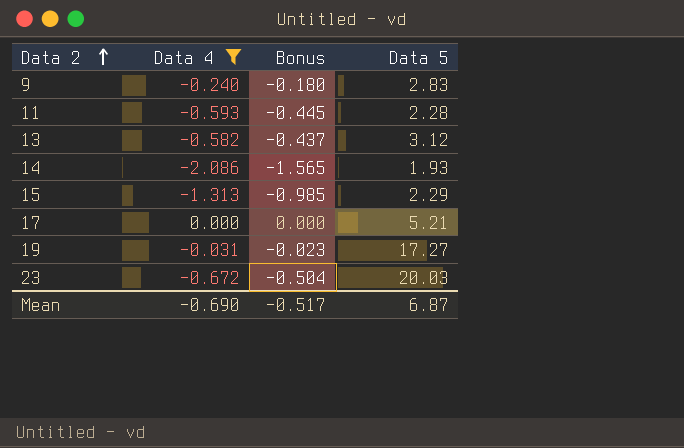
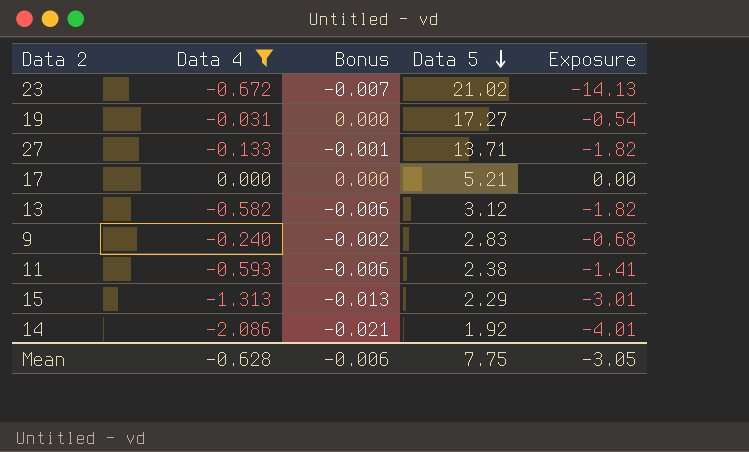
row order: Data 2 ascending -> Data 5 descending
column Bonus | formula: [Data 4] * 0.75 -> [Data 4] * 0.01
column Exposure | formula: none -> [Data 4] * [Data 5]
23 | Data 5: 20.03 -> 21.02
row 27: none -> -0.133 | -0.001 | 13.71 | -1.82
11 | Data 5: 2.28 -> 2.38
14 | Data 5: 1.93 -> 1.92
Mean | Data 4: -0.690 -> -0.628
Mean | Bonus: -0.517 -> -0.006
Mean | Data 5: 6.87 -> 7.75

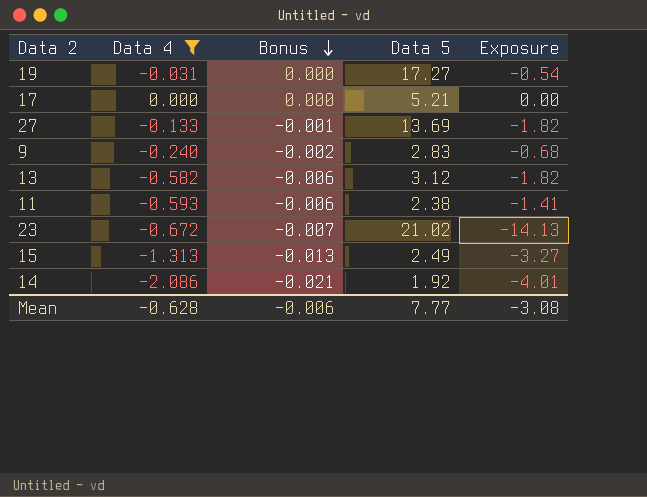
row order: Data 5 descending -> Bonus descending
27 | Data 5: 13.71 -> 13.69
15 | Data 5: 2.29 -> 2.49
15 | Exposure: -3.01 -> -3.27
Mean | Data 5: 7.75 -> 7.77
Mean | Exposure: -3.05 -> -3.08

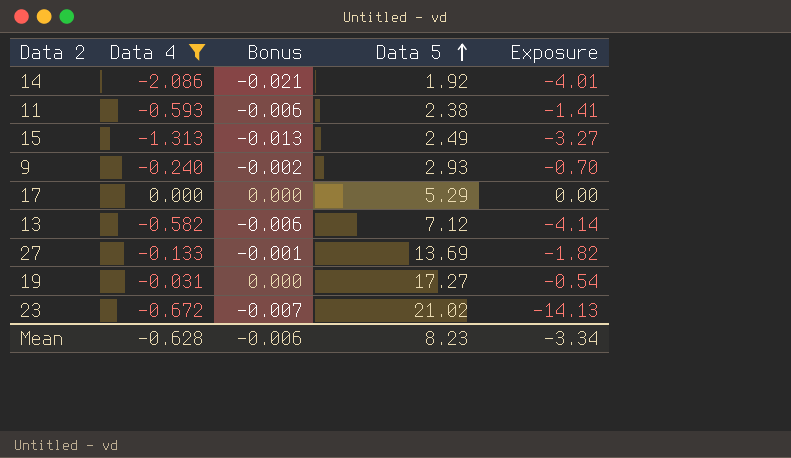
row order: Bonus descending -> Data 5 ascending
9 | Data 5: 2.83 -> 2.93
9 | Exposure: -0.68 -> -0.70
17 | Data 5: 5.21 -> 5.29
13 | Data 5: 3.12 -> 7.12
13 | Exposure: -1.82 -> -4.14
Mean | Data 5: 7.77 -> 8.23
Mean | Exposure: -3.08 -> -3.34

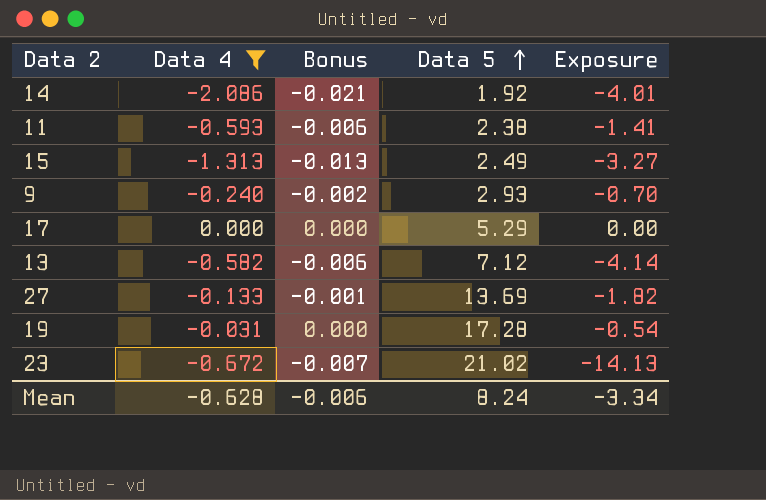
19 | Data 5: 17.27 -> 17.28
Mean | Data 5: 8.23 -> 8.24

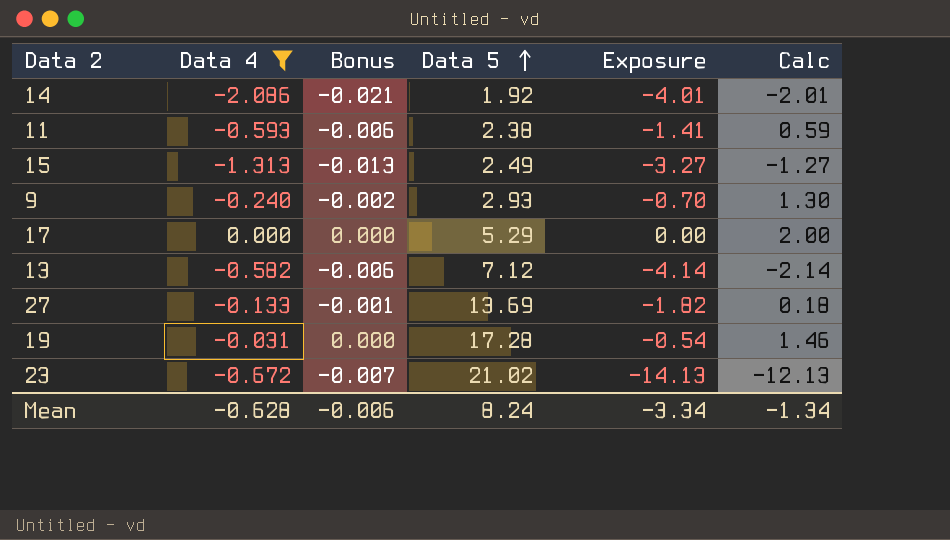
column Calc | formula: none -> [Exposure] + 2

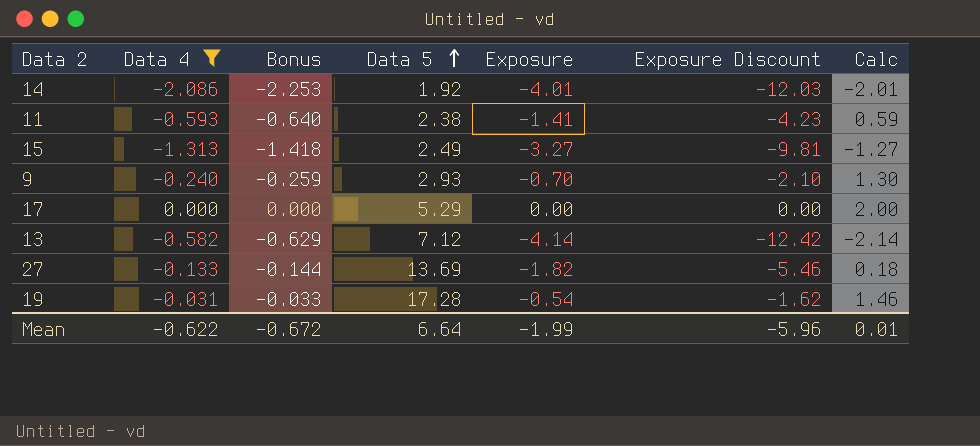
column Bonus | formula: [Data 4] * 0.01 -> [Data 4] * 1.08
column Exposure Discount | formula: none -> [Exposure] * 3
row 23: -0.672 | -0.007 | 21.02 | -14.13 | -12.13 -> none
Mean | Data 4: -0.628 -> -0.622
Mean | Bonus: -0.006 -> -0.672
Mean | Data 5: 8.24 -> 6.64
Mean | Exposure: -3.34 -> -1.99
Mean | Calc: -1.34 -> 0.01

